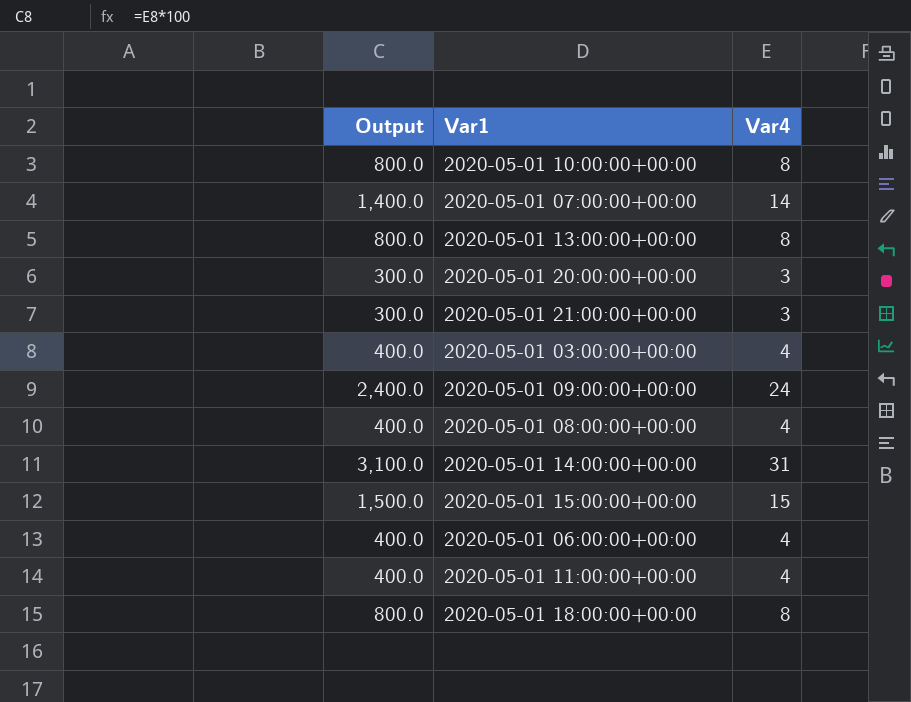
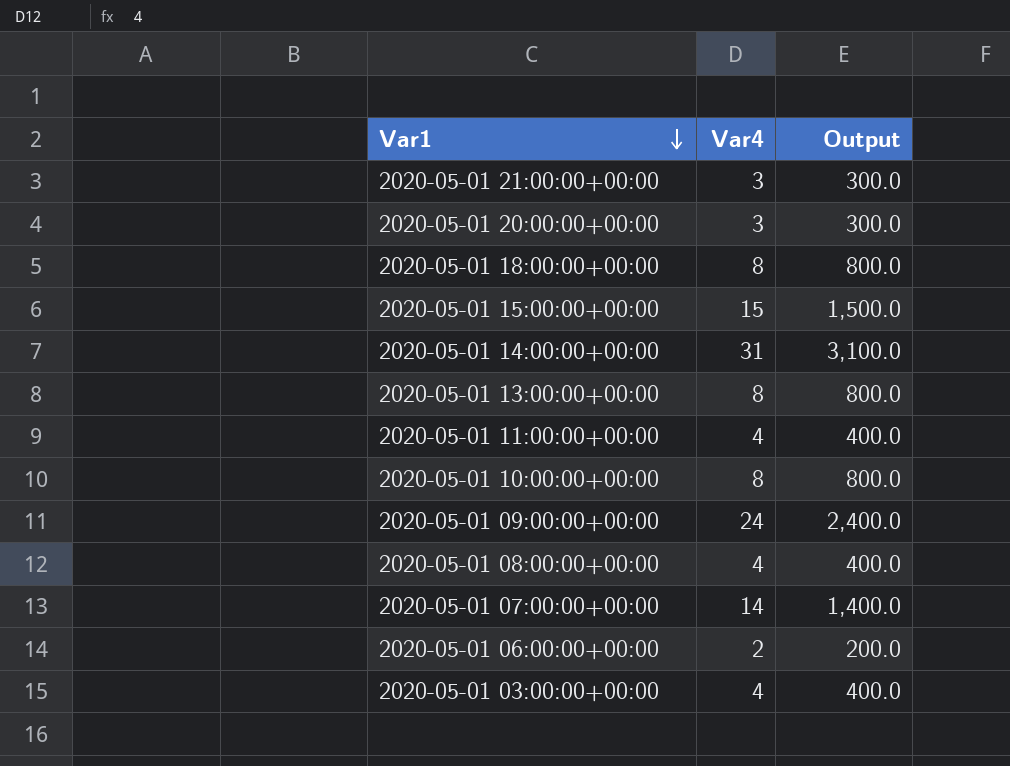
row order: none -> Var1 descending
column Output | position: 1 -> 3
2020-05-01 06:00:00+00:00 | Var4: 4 -> 2
2020-05-01 06:00:00+00:00 | Output: 400.0 -> 200.0

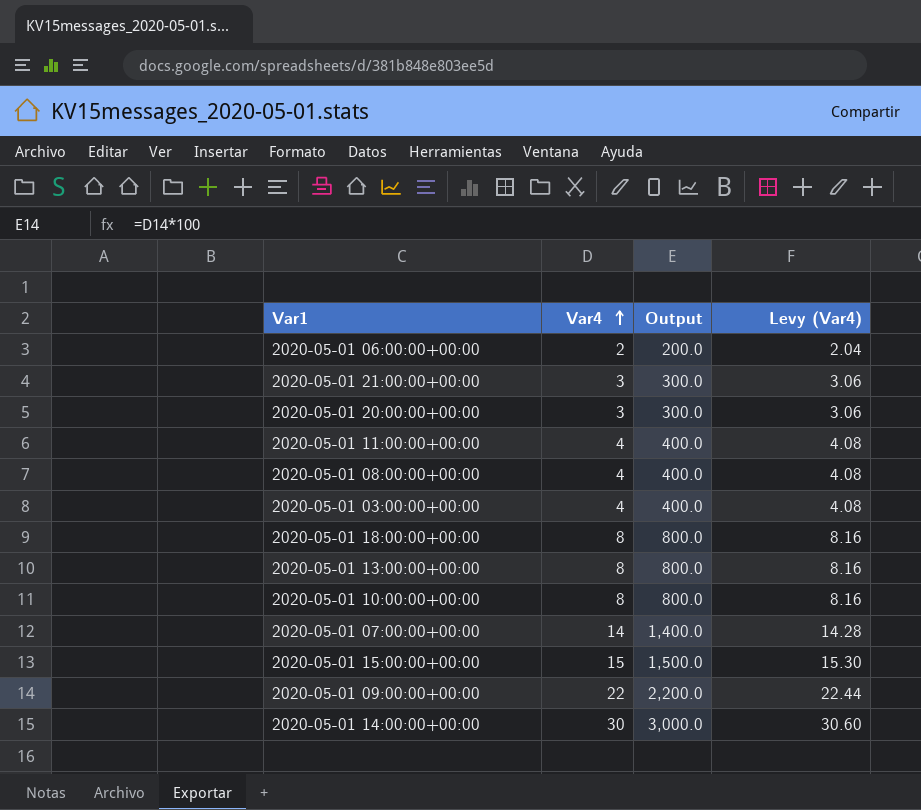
row order: Var1 descending -> Var4 ascending
column Levy (Var4) | formula: none -> [Var4] * 1.02
2020-05-01 09:00:00+00:00 | Var4: 24 -> 22
2020-05-01 09:00:00+00:00 | Output: 2,400.0 -> 2,200.0
2020-05-01 14:00:00+00:00 | Var4: 31 -> 30
2020-05-01 14:00:00+00:00 | Output: 3,100.0 -> 3,000.0

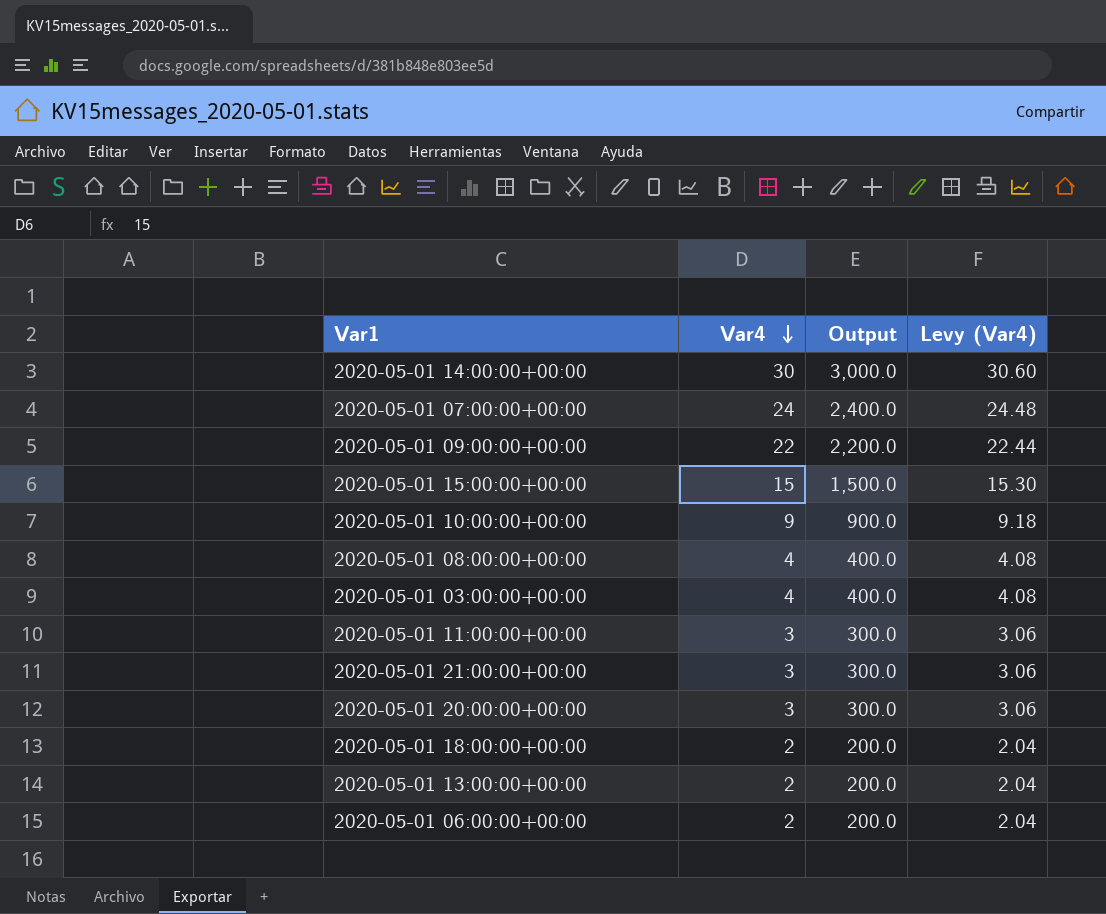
row order: Var4 ascending -> Var4 descending
2020-05-01 07:00:00+00:00 | Var4: 14 -> 24
2020-05-01 07:00:00+00:00 | Output: 1,400.0 -> 2,400.0
2020-05-01 07:00:00+00:00 | Levy (Var4): 14.28 -> 24.48
2020-05-01 10:00:00+00:00 | Var4: 8 -> 9
2020-05-01 10:00:00+00:00 | Output: 800.0 -> 900.0
2020-05-01 10:00:00+00:00 | Levy (Var4): 8.16 -> 9.18
2020-05-01 11:00:00+00:00 | Var4: 4 -> 3
2020-05-01 11:00:00+00:00 | Output: 400.0 -> 300.0
2020-05-01 11:00:00+00:00 | Levy (Var4): 4.08 -> 3.06
2020-05-01 18:00:00+00:00 | Var4: 8 -> 2
2020-05-01 18:00:00+00:00 | Output: 800.0 -> 200.0
2020-05-01 18:00:00+00:00 | Levy (Var4): 8.16 -> 2.04
2020-05-01 13:00:00+00:00 | Var4: 8 -> 2
2020-05-01 13:00:00+00:00 | Output: 800.0 -> 200.0
2020-05-01 13:00:00+00:00 | Levy (Var4): 8.16 -> 2.04

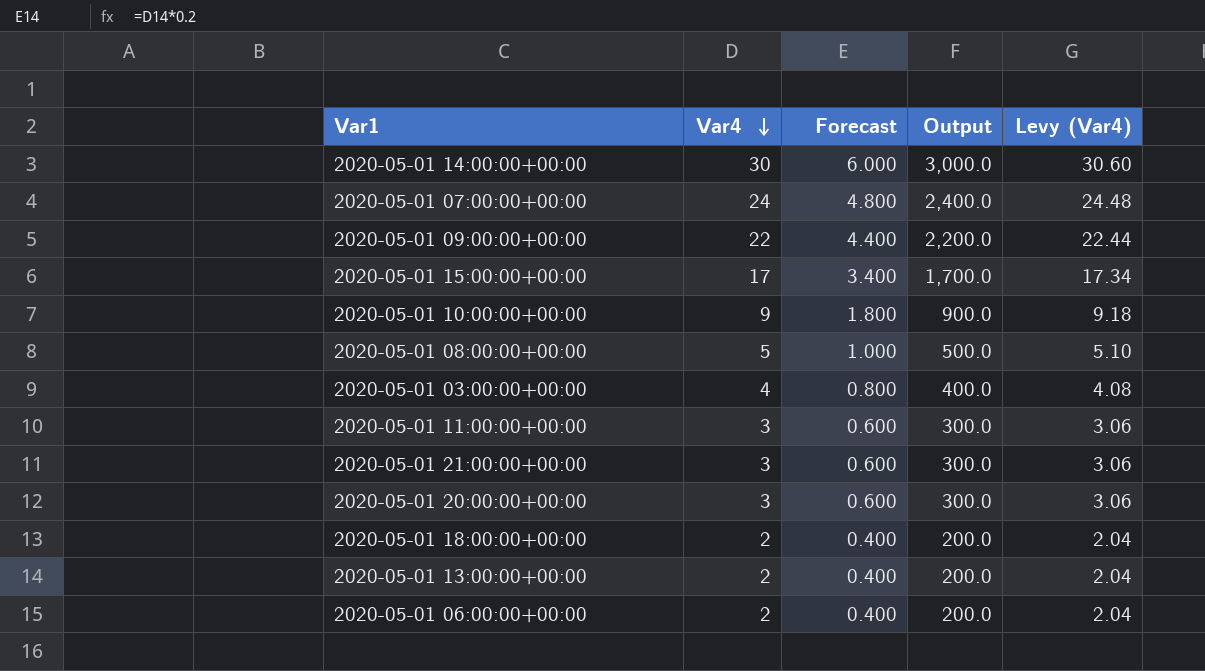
column Forecast | formula: none -> [Var4] * 0.2
2020-05-01 15:00:00+00:00 | Var4: 15 -> 17
2020-05-01 15:00:00+00:00 | Output: 1,500.0 -> 1,700.0
2020-05-01 15:00:00+00:00 | Levy (Var4): 15.30 -> 17.34
2020-05-01 08:00:00+00:00 | Var4: 4 -> 5
2020-05-01 08:00:00+00:00 | Output: 400.0 -> 500.0
2020-05-01 08:00:00+00:00 | Levy (Var4): 4.08 -> 5.10

